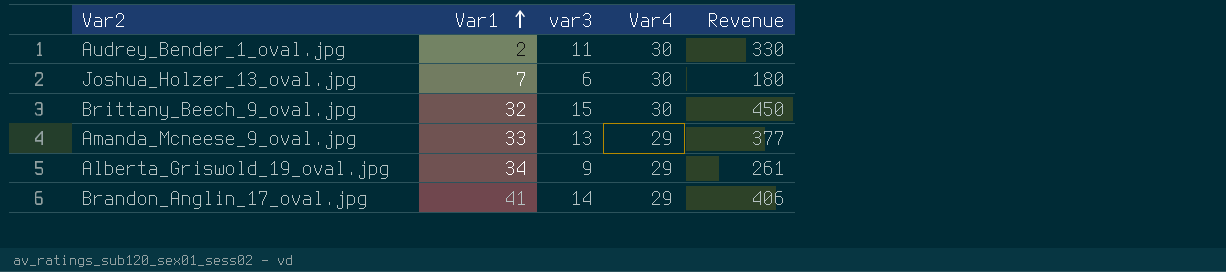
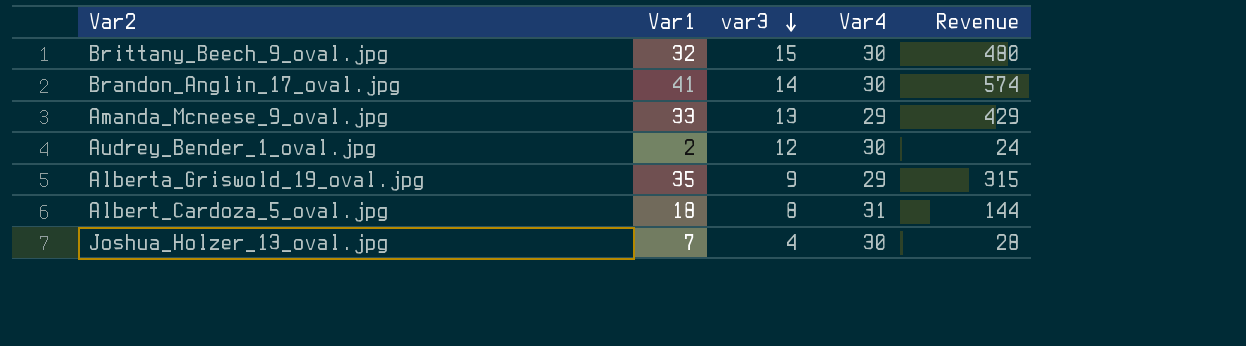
row order: Var1 ascending -> var3 descending
column Revenue | formula: [var3] * [Var4] -> [Var1] * [var3]
Brandon_Anglin_17_oval.jpg | Var4: 29 -> 30
Audrey_Bender_1_oval.jpg | var3: 11 -> 12
Alberta_Griswold_19_oval.jpg | Var1: 34 -> 35
row Albert_Cardoza_5_oval.jpg: none -> 18 | 8 | 31 | 144
Joshua_Holzer_13_oval.jpg | var3: 6 -> 4

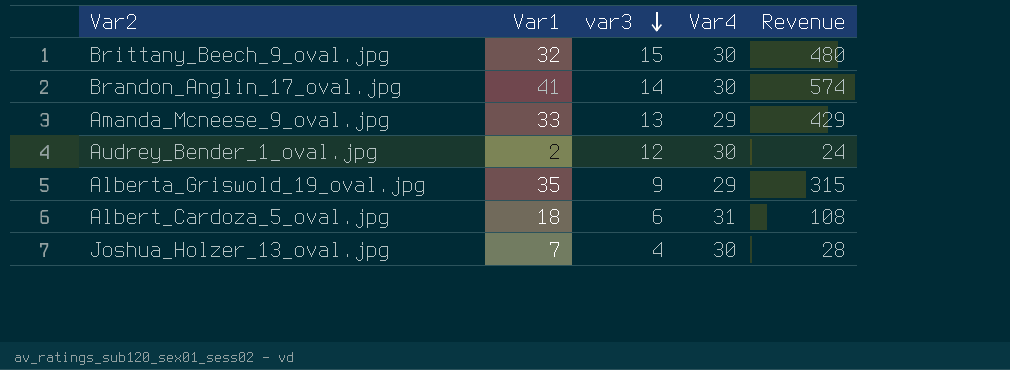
Albert_Cardoza_5_oval.jpg | var3: 8 -> 6
Albert_Cardoza_5_oval.jpg | Revenue: 144 -> 108

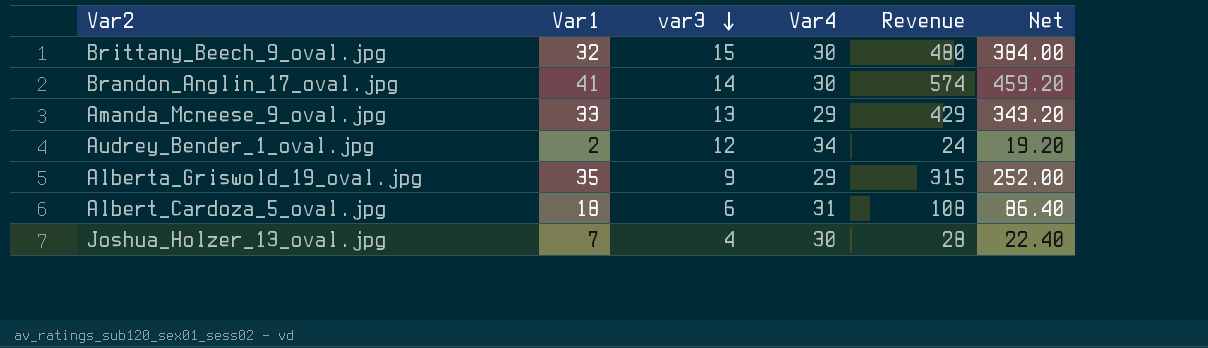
column Net | formula: none -> [Revenue] * 0.8
Audrey_Bender_1_oval.jpg | Var4: 30 -> 34

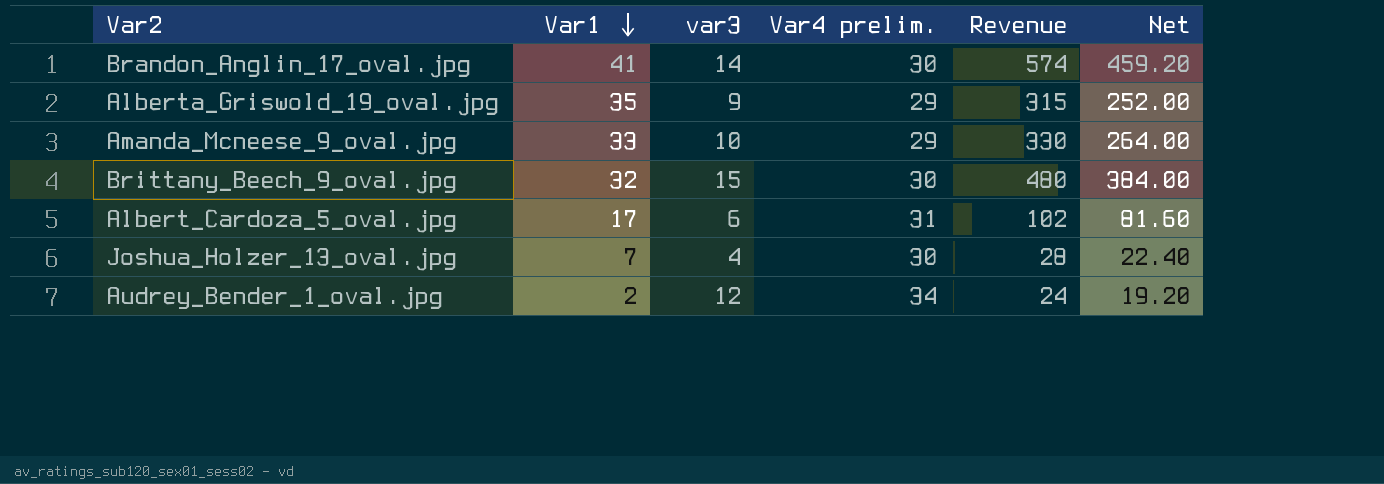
row order: var3 descending -> Var1 descending
column name: Var4 -> Var4 prelim.
Amanda_Mcneese_9_oval.jpg | var3: 13 -> 10
Amanda_Mcneese_9_oval.jpg | Revenue: 429 -> 330
Amanda_Mcneese_9_oval.jpg | Net: 343.20 -> 264.00
Albert_Cardoza_5_oval.jpg | Var1: 18 -> 17
Albert_Cardoza_5_oval.jpg | Revenue: 108 -> 102
Albert_Cardoza_5_oval.jpg | Net: 86.40 -> 81.60

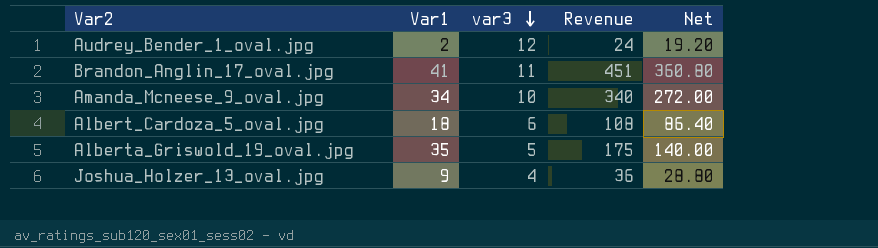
row order: Var1 descending -> var3 descending
column Var4 prelim. | position: 4 -> none
row Brittany_Beech_9_oval.jpg: 32 | 15 | 30 | 480 | 384.00 -> none
Brandon_Anglin_17_oval.jpg | var3: 14 -> 11
Brandon_Anglin_17_oval.jpg | Revenue: 574 -> 451
Brandon_Anglin_17_oval.jpg | Net: 459.20 -> 360.80
Amanda_Mcneese_9_oval.jpg | Var1: 33 -> 34
Amanda_Mcneese_9_oval.jpg | Revenue: 330 -> 340
Amanda_Mcneese_9_oval.jpg | Net: 264.00 -> 272.00
Albert_Cardoza_5_oval.jpg | Var1: 17 -> 18
Albert_Cardoza_5_oval.jpg | Revenue: 102 -> 108
Albert_Cardoza_5_oval.jpg | Net: 81.60 -> 86.40
Alberta_Griswold_19_oval.jpg | var3: 9 -> 5
Alberta_Griswold_19_oval.jpg | Revenue: 315 -> 175
Alberta_Griswold_19_oval.jpg | Net: 252.00 -> 140.00
Joshua_Holzer_13_oval.jpg | Var1: 7 -> 9
Joshua_Holzer_13_oval.jpg | Revenue: 28 -> 36
Joshua_Holzer_13_oval.jpg | Net: 22.40 -> 28.80

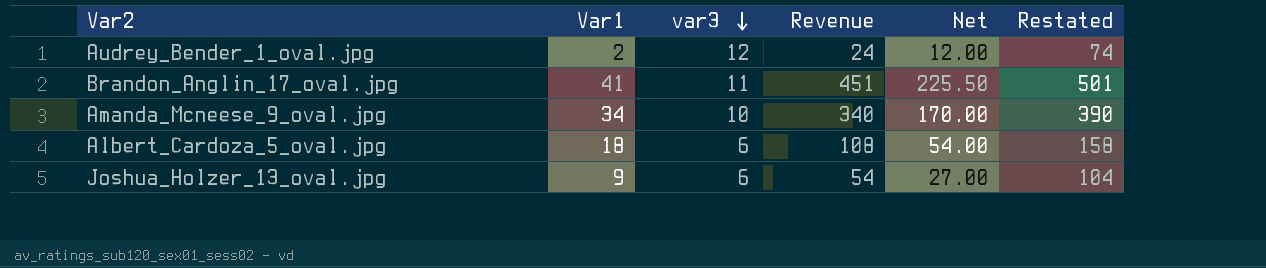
column Net | formula: [Revenue] * 0.8 -> [Revenue] * 0.5
column Restated | formula: none -> [Revenue] + 50
row Alberta_Griswold_19_oval.jpg: 35 | 5 | 175 | 140.00 -> none
Joshua_Holzer_13_oval.jpg | var3: 4 -> 6
Joshua_Holzer_13_oval.jpg | Revenue: 36 -> 54

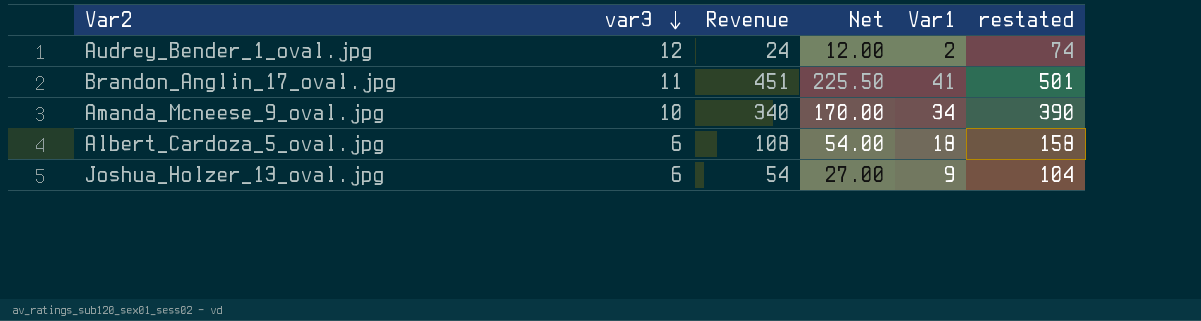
column Var1 | position: 2 -> 5
column name: Restated -> restated

